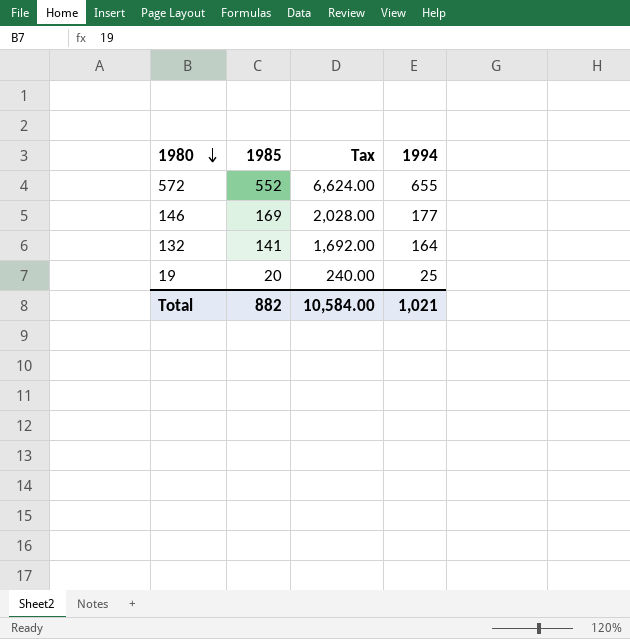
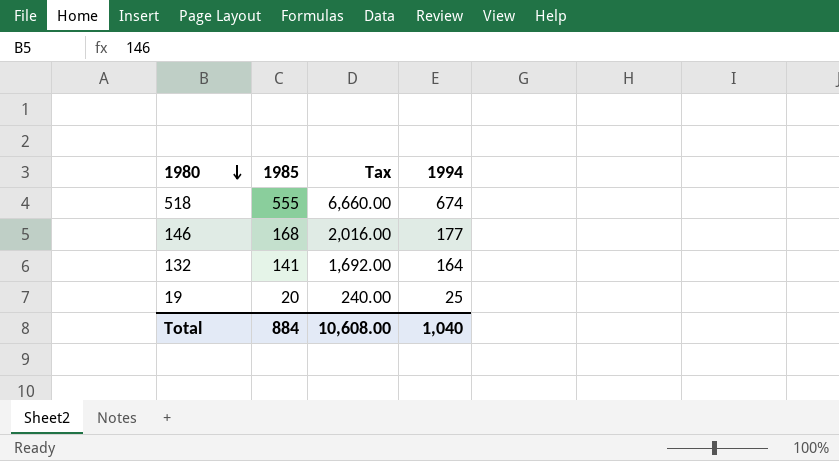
row 572: 552 | 6,624.00 | 655 -> none
row 518: none -> 555 | 6,660.00 | 674
146 | 1985: 169 -> 168
146 | Tax: 2,028.00 -> 2,016.00
Total | 1985: 882 -> 884
Total | Tax: 10,584.00 -> 10,608.00
Total | 1994: 1,021 -> 1,040

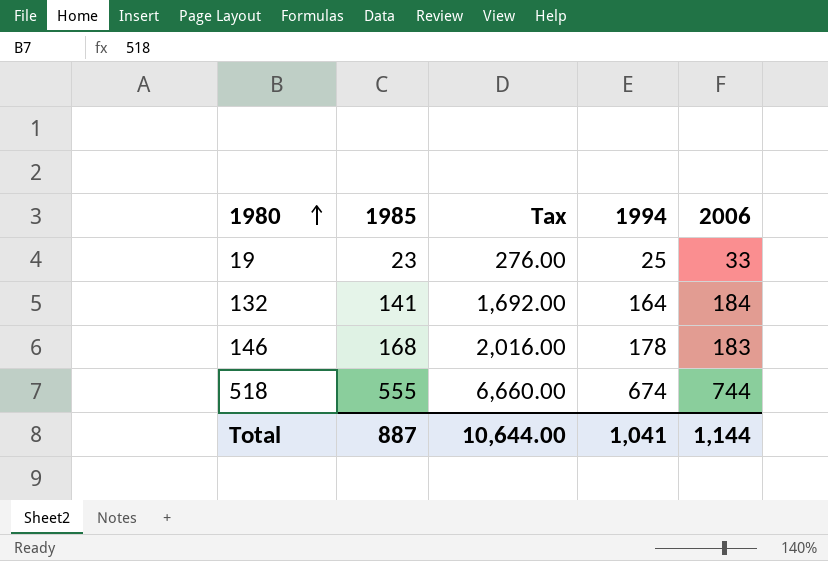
row order: 1980 descending -> 1980 ascending
column 2006 | position: none -> 5
19 | 1985: 20 -> 23
19 | Tax: 240.00 -> 276.00
146 | 1994: 177 -> 178
Total | 1985: 884 -> 887
Total | Tax: 10,608.00 -> 10,644.00
Total | 1994: 1,040 -> 1,041

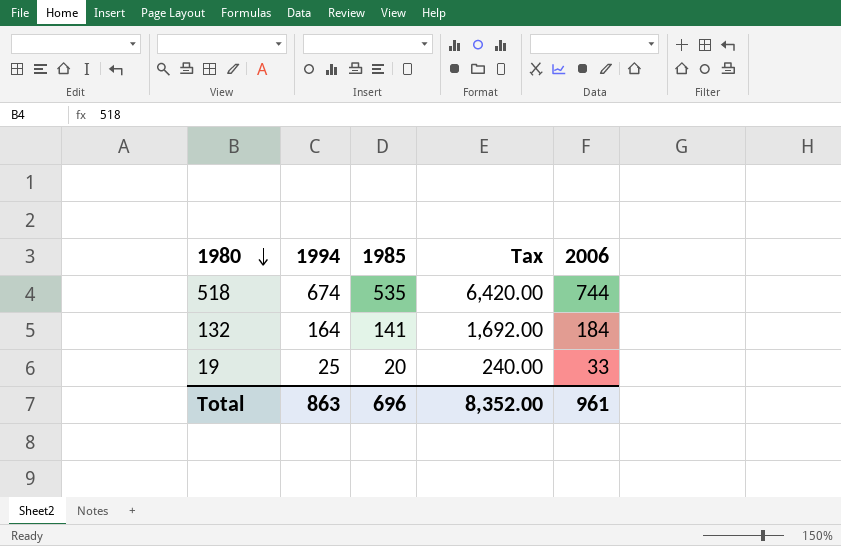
row order: 1980 ascending -> 1980 descending
column 1994 | position: 4 -> 2
row 146: 168 | 2,016.00 | 178 | 183 -> none
518 | 1985: 555 -> 535
518 | Tax: 6,660.00 -> 6,420.00
19 | 1985: 23 -> 20
19 | Tax: 276.00 -> 240.00
Total | 1994: 1,041 -> 863
Total | 1985: 887 -> 696
Total | Tax: 10,644.00 -> 8,352.00
Total | 2006: 1,144 -> 961

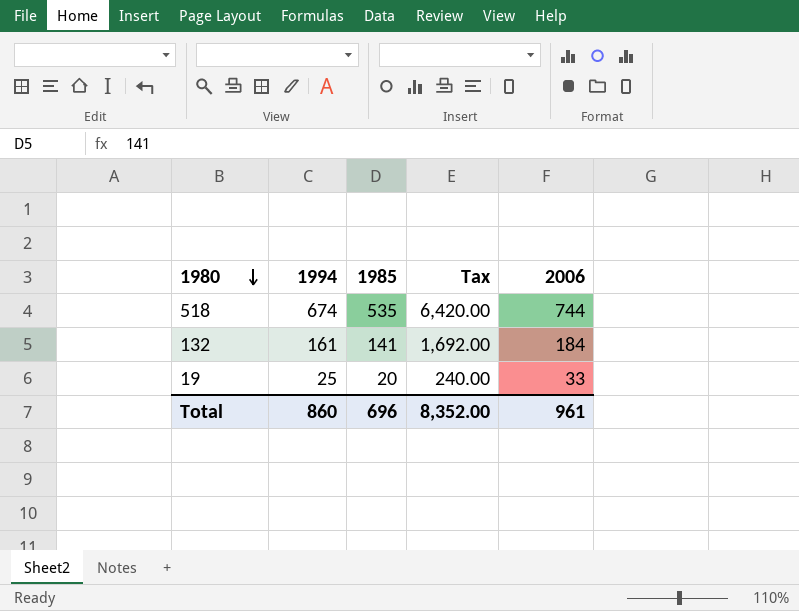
132 | 1994: 164 -> 161
Total | 1994: 863 -> 860

